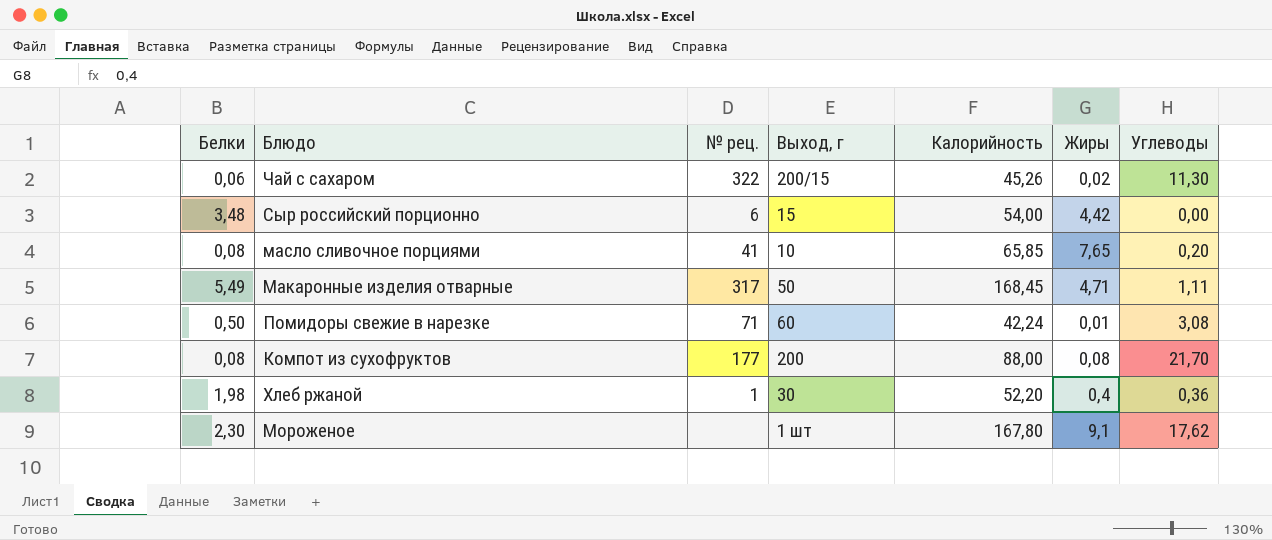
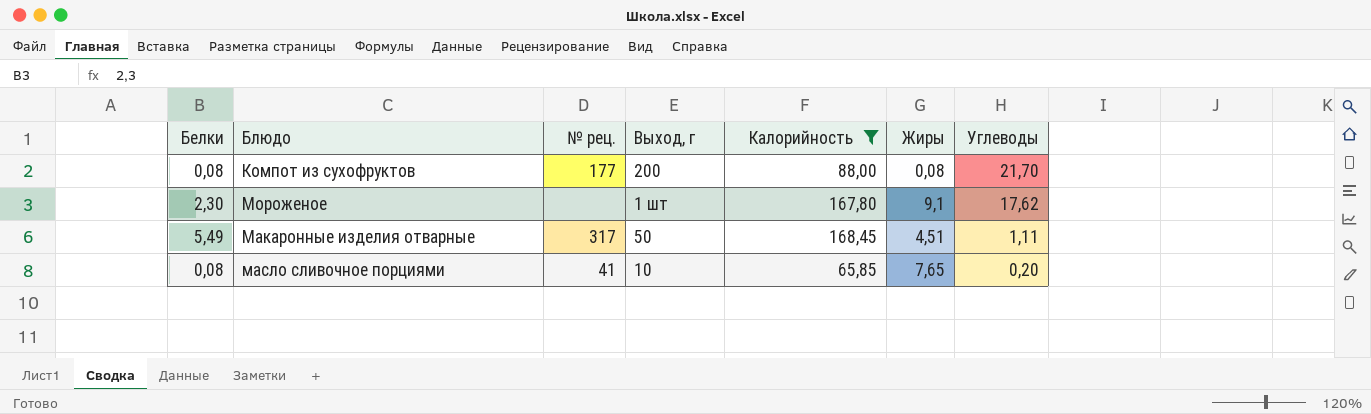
filter: none -> Калорийность >= 65,85
row order: none -> Углеводы descending
Макаронные изделия отварные | Жиры: 4,71 -> 4,51

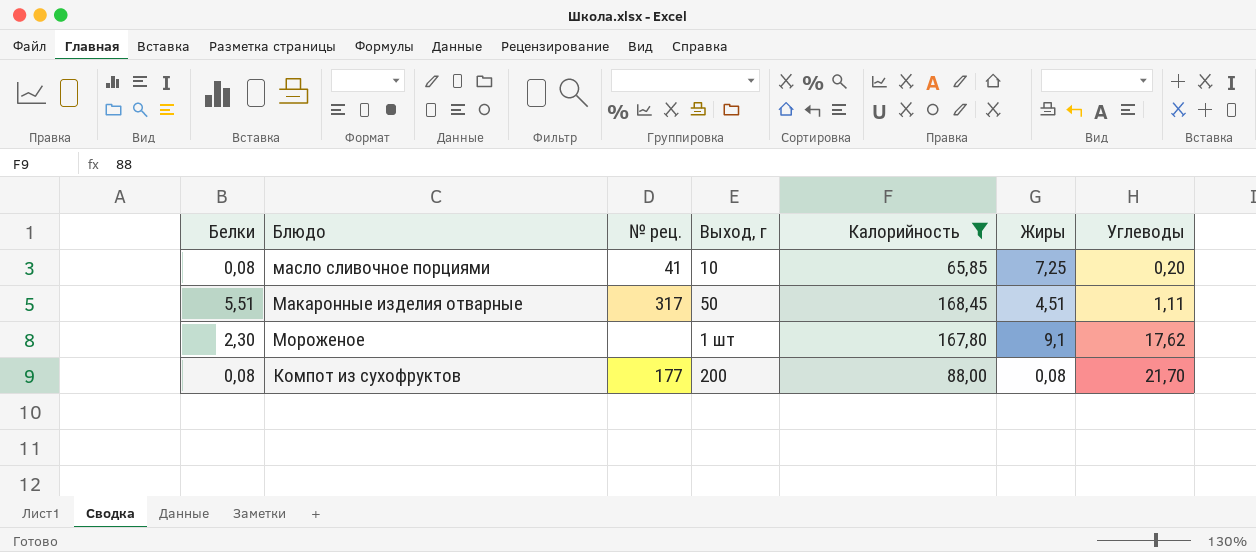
row order: Углеводы descending -> Углеводы ascending
масло сливочное порциями | Жиры: 7,65 -> 7,25
Макаронные изделия отварные | Белки: 5,49 -> 5,51

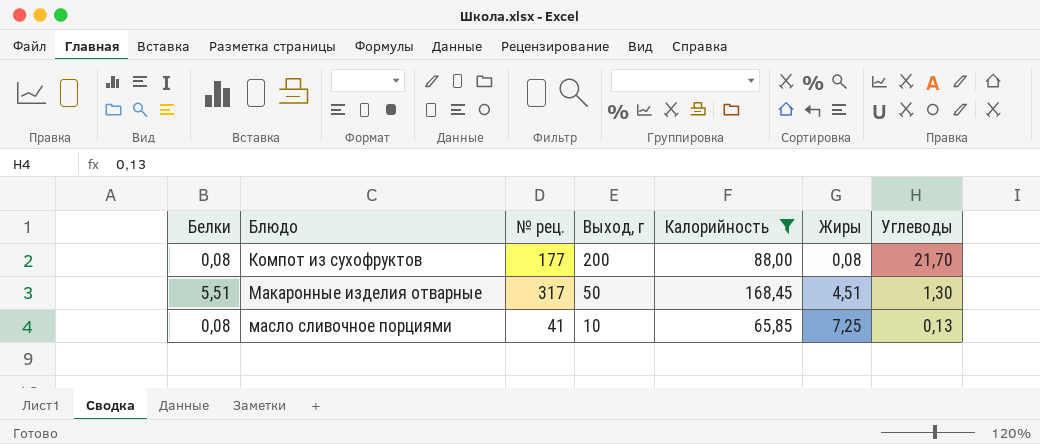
row order: Углеводы ascending -> Блюдо ascending
row Мороженое: 2,30 | none | 1 шт | 167,80 | 9,1 | 17,62 -> none
Макаронные изделия отварные | Углеводы: 1,11 -> 1,30
масло сливочное порциями | Углеводы: 0,20 -> 0,13

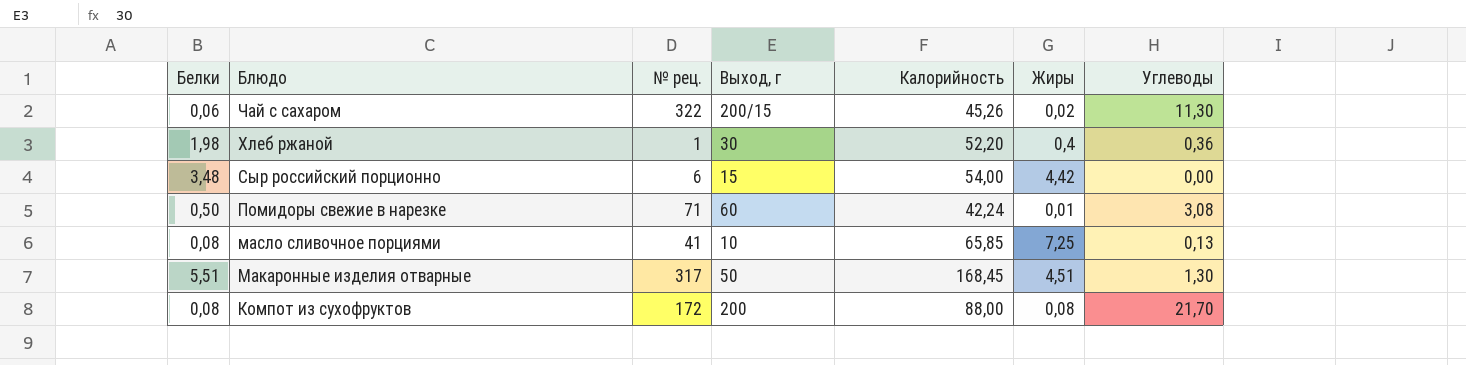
filter: Калорийность >= 65,85 -> none
row order: Блюдо ascending -> Блюдо descending
Компот из сухофруктов | № рец.: 177 -> 172

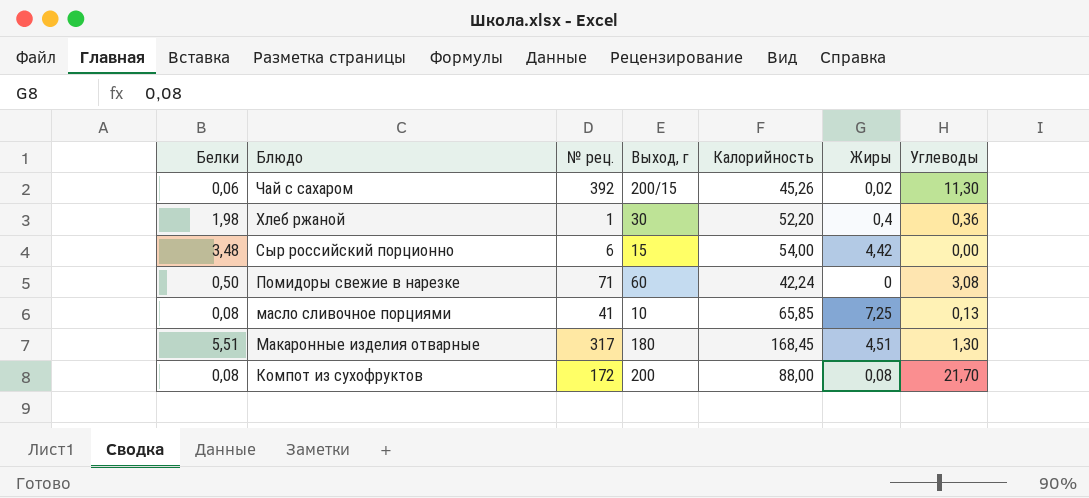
Чай с сахаром | № рец.: 322 -> 392
Помидоры свежие в нарезке | Жиры: 0,01 -> 0
Макаронные изделия отварные | Выход, г: 50 -> 180

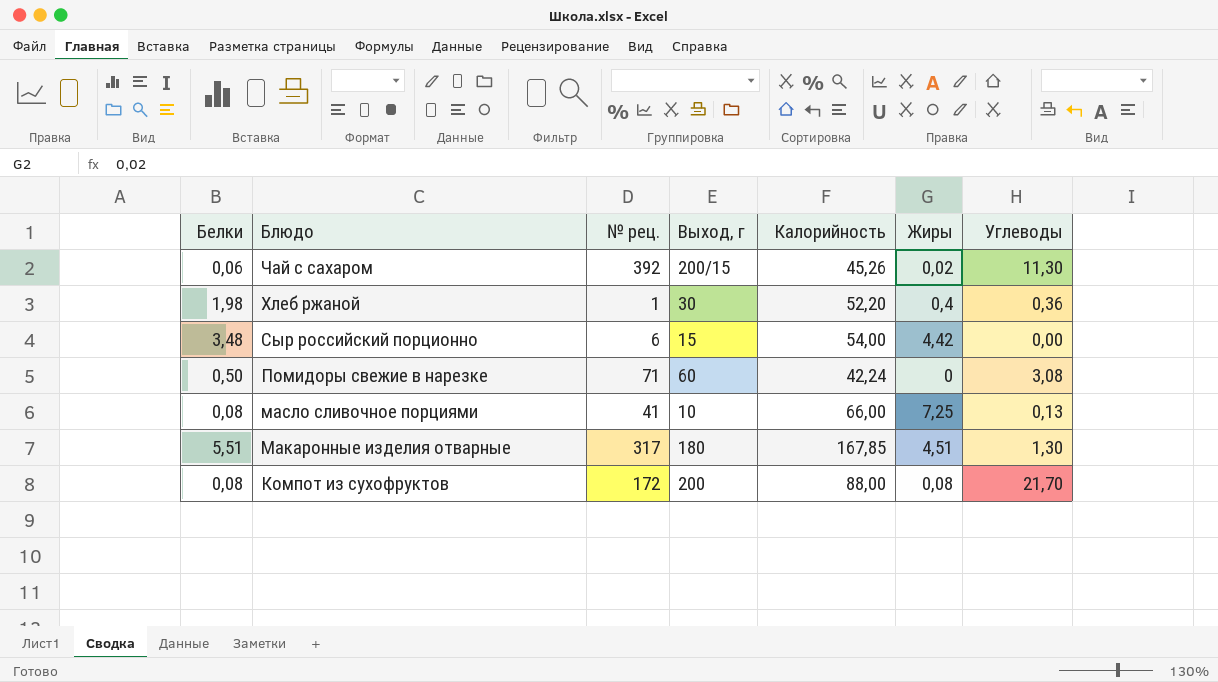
масло сливочное порциями | Калорийность: 65,85 -> 66,00
Макаронные изделия отварные | Калорийность: 168,45 -> 167,85

